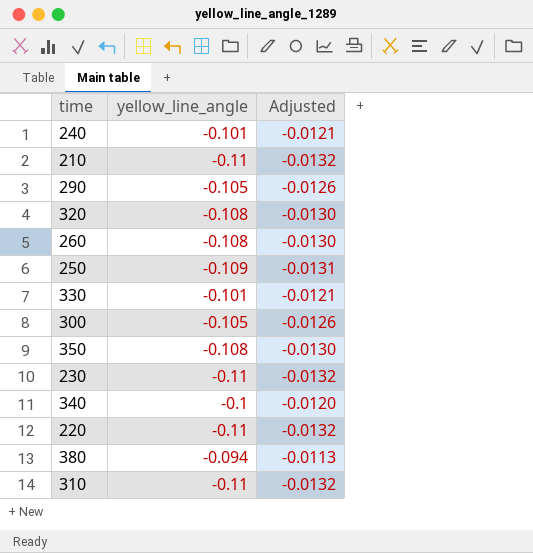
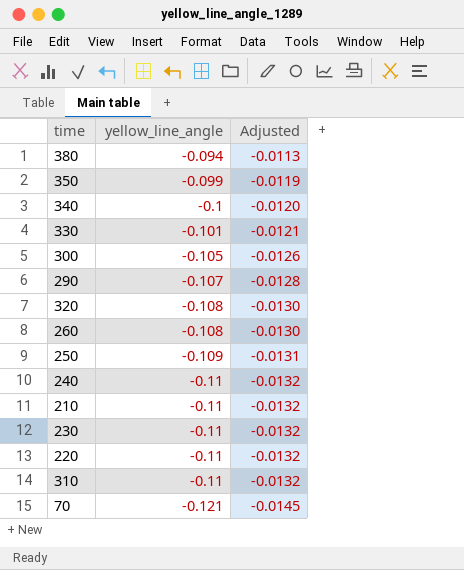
row order: none -> yellow_line_angle descending
350 | yellow_line_angle: -0.108 -> -0.099
350 | Adjusted: -0.0130 -> -0.0119
290 | yellow_line_angle: -0.105 -> -0.107
290 | Adjusted: -0.0126 -> -0.0128
240 | yellow_line_angle: -0.101 -> -0.11
240 | Adjusted: -0.0121 -> -0.0132
row 70: none -> -0.121 | -0.0145

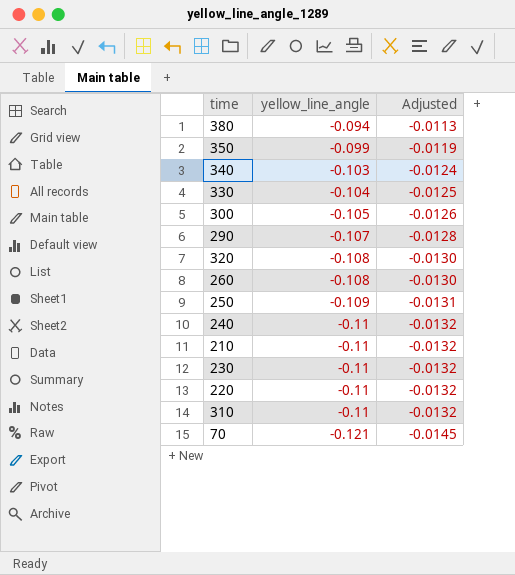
340 | yellow_line_angle: -0.1 -> -0.103
340 | Adjusted: -0.0120 -> -0.0124
330 | yellow_line_angle: -0.101 -> -0.104
330 | Adjusted: -0.0121 -> -0.0125

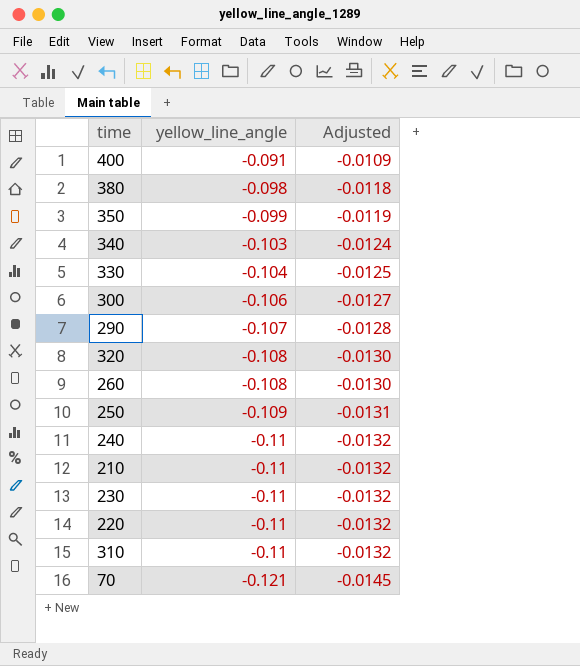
row 400: none -> -0.091 | -0.0109
380 | yellow_line_angle: -0.094 -> -0.098
380 | Adjusted: -0.0113 -> -0.0118
300 | yellow_line_angle: -0.105 -> -0.106
300 | Adjusted: -0.0126 -> -0.0127

